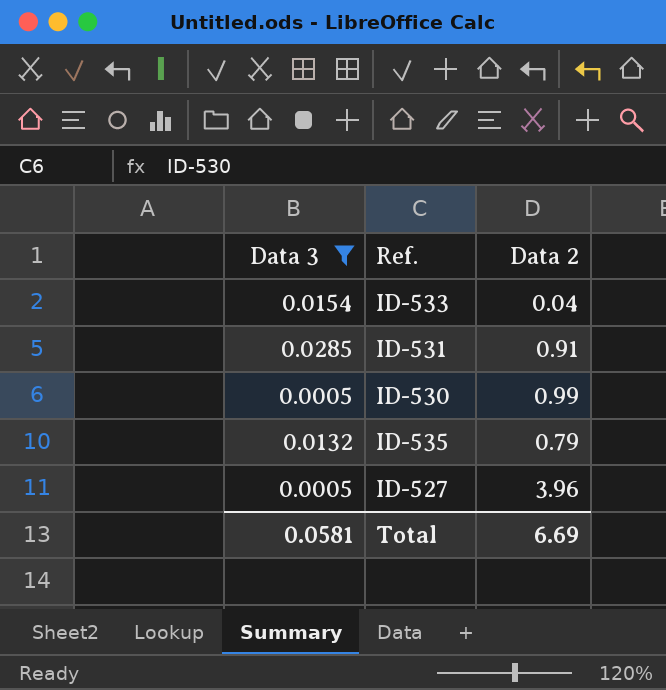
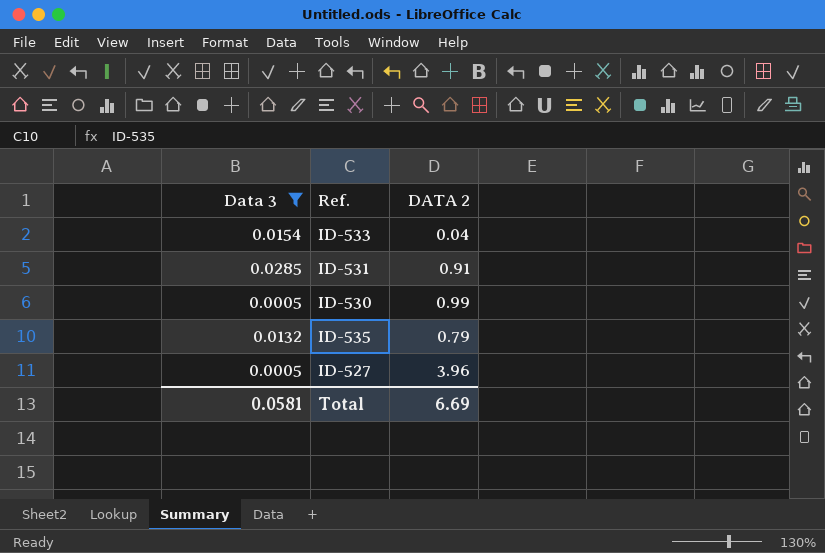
column name: Data 2 -> DATA 2

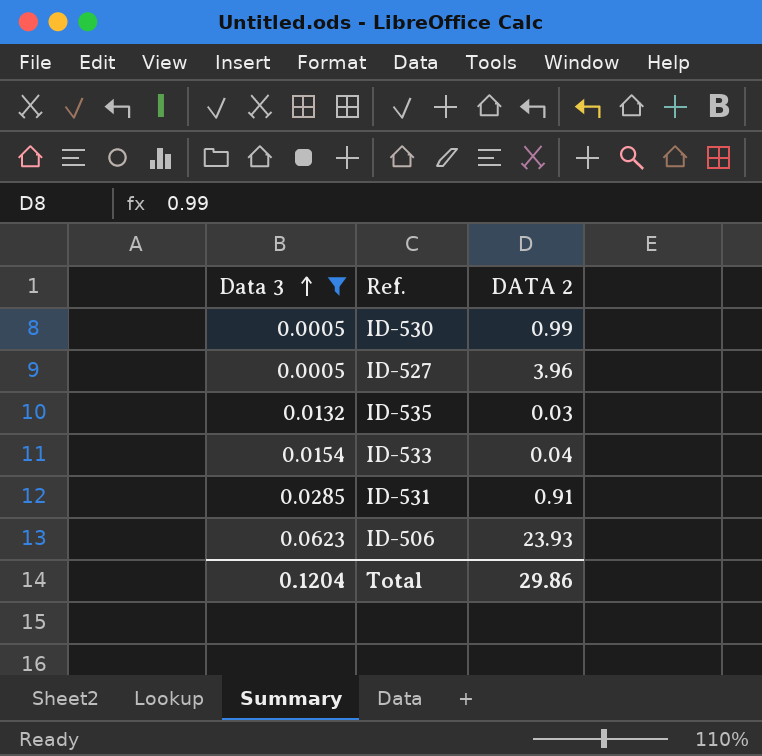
row order: none -> Data 3 ascending
ID-535 | DATA 2: 0.79 -> 0.03
row ID-506: none -> 0.0623 | 23.93
Total | Data 3: 0.0581 -> 0.1204
Total | DATA 2: 6.69 -> 29.86

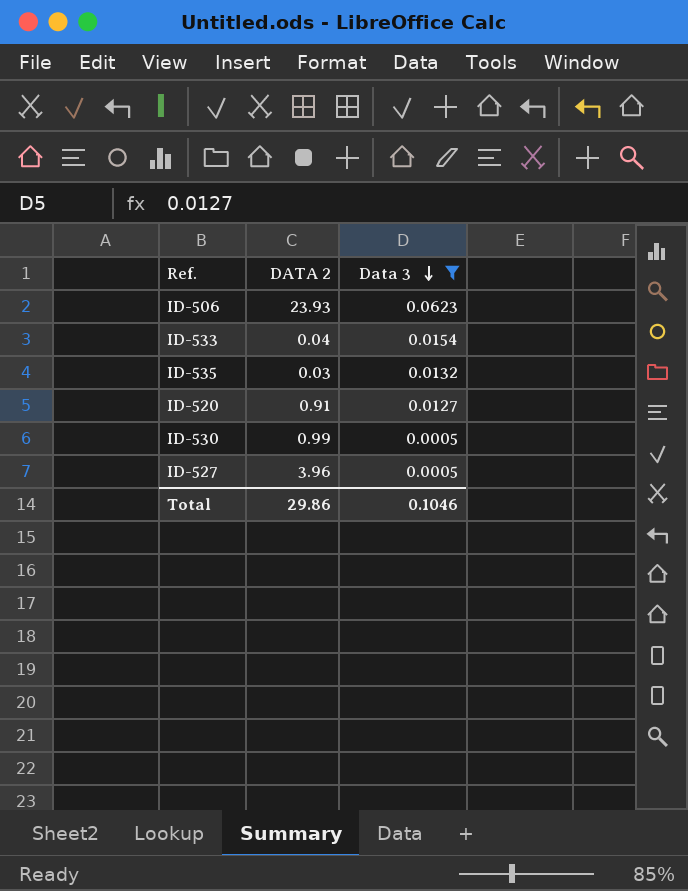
row order: Data 3 ascending -> Data 3 descending
column Data 3 | position: 1 -> 3
row ID-531: 0.0285 | 0.91 -> none
row ID-520: none -> 0.91 | 0.0127
Total | Data 3: 0.1204 -> 0.1046

